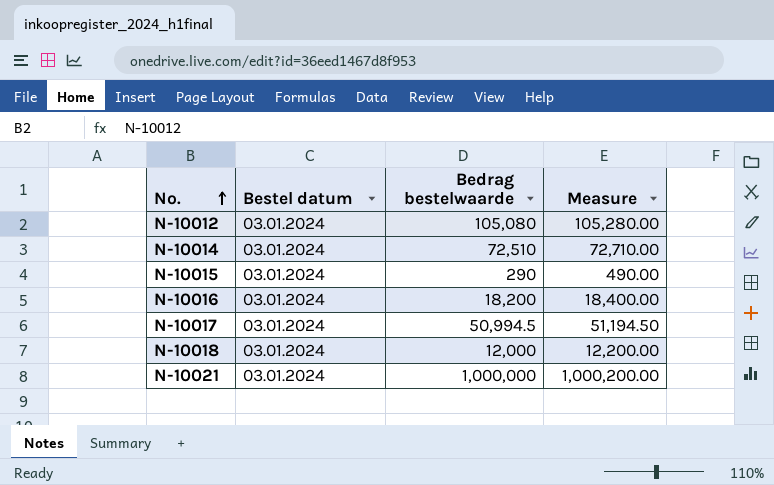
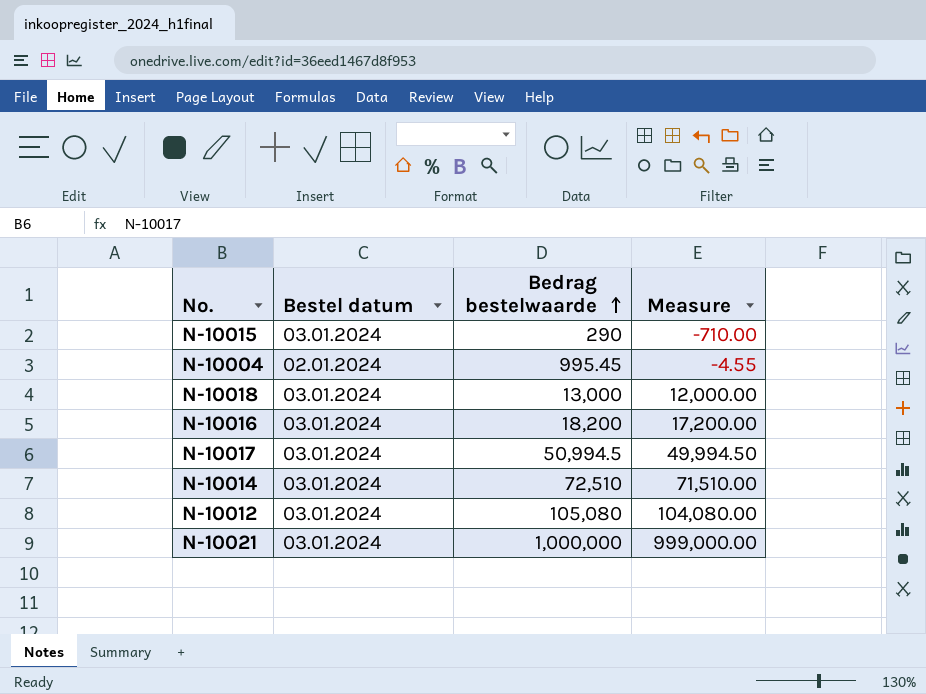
row order: No. ascending -> Bedrag bestelwaarde ascending
column Measure | formula: [Bedrag bestelwaarde] + 200 -> [Bedrag bestelwaarde] - 1000
row N-10004: none -> 02.01.2024 | 995.45 | -4.55
N-10018 | Bedrag bestelwaarde: 12,000 -> 13,000

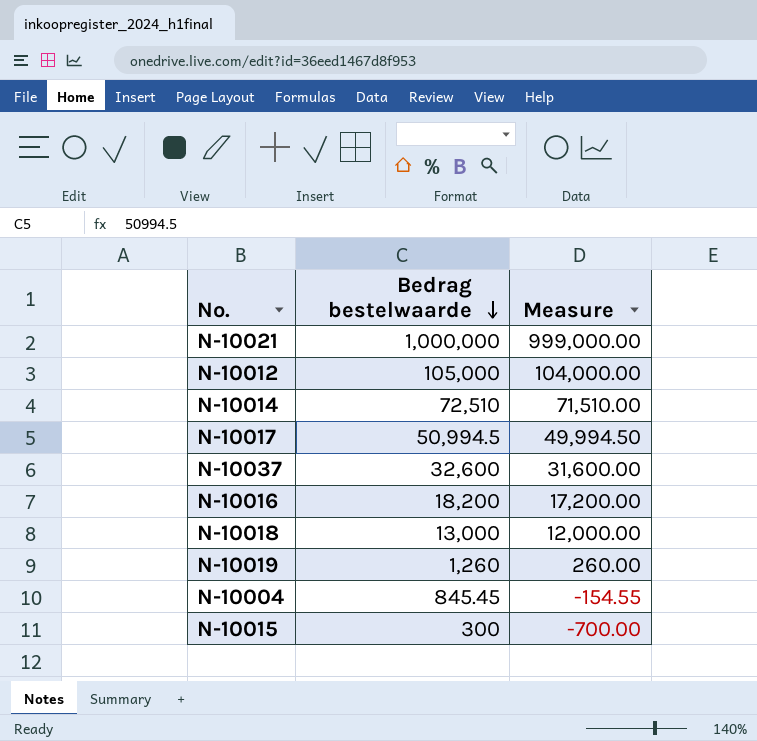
row order: Bedrag bestelwaarde ascending -> Bedrag bestelwaarde descending
column Bestel datum | position: 2 -> none
N-10012 | Bedrag bestelwaarde: 105,080 -> 105,000
N-10012 | Measure: 104,080.00 -> 104,000.00
row N-10037: none -> 32,600 | 31,600.00
row N-10019: none -> 1,260 | 260.00
N-10004 | Bedrag bestelwaarde: 995.45 -> 845.45
N-10004 | Measure: -4.55 -> -154.55
N-10015 | Bedrag bestelwaarde: 290 -> 300
N-10015 | Measure: -710.00 -> -700.00

